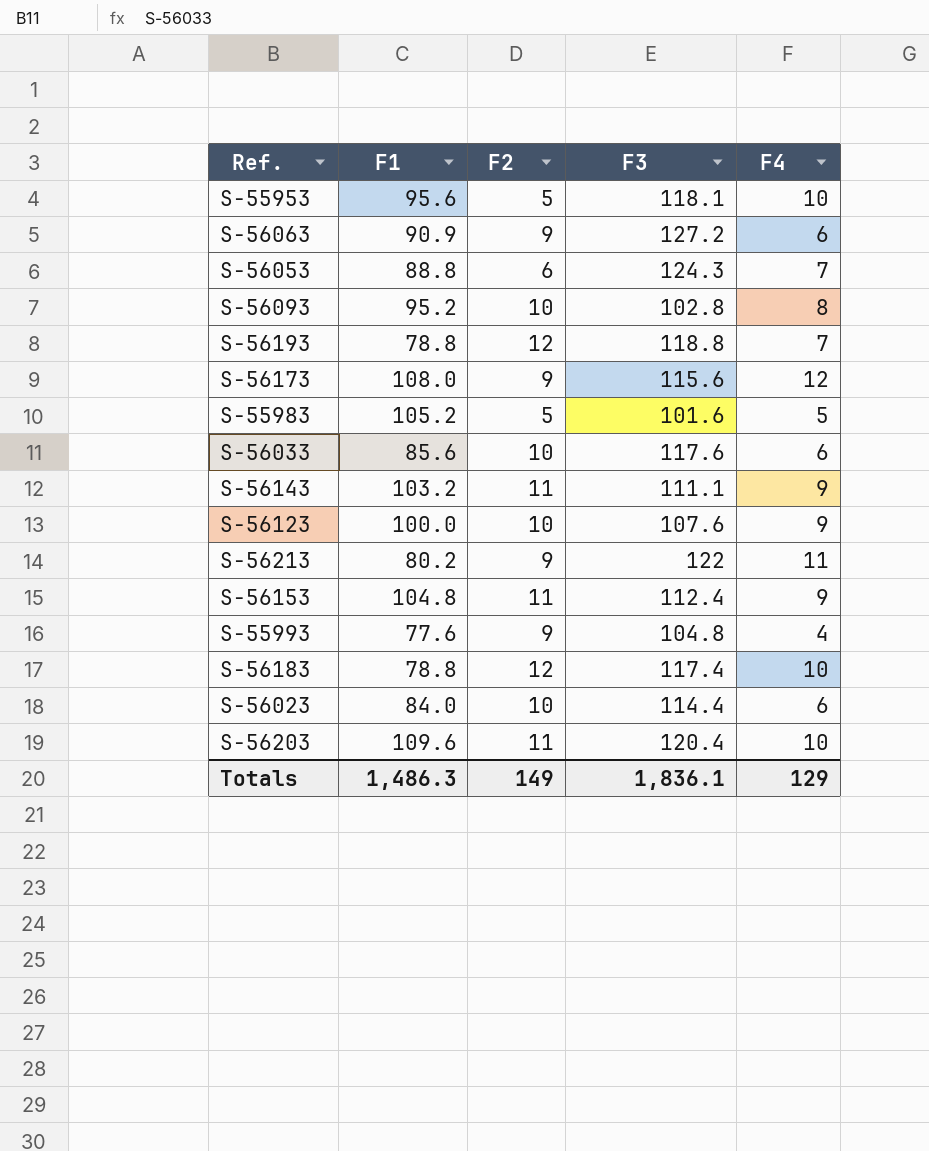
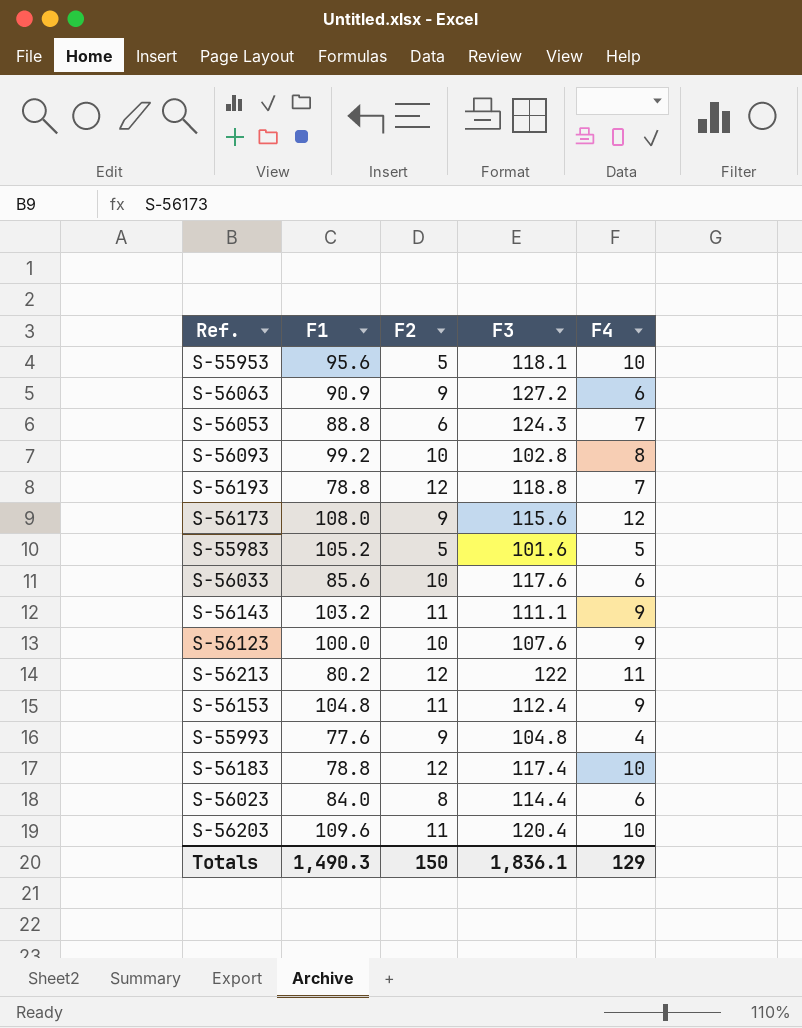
S-56093 | F1: 95.2 -> 99.2
S-56213 | F2: 9 -> 12
S-56023 | F2: 10 -> 8
Totals | F1: 1,486.3 -> 1,490.3
Totals | F2: 149 -> 150

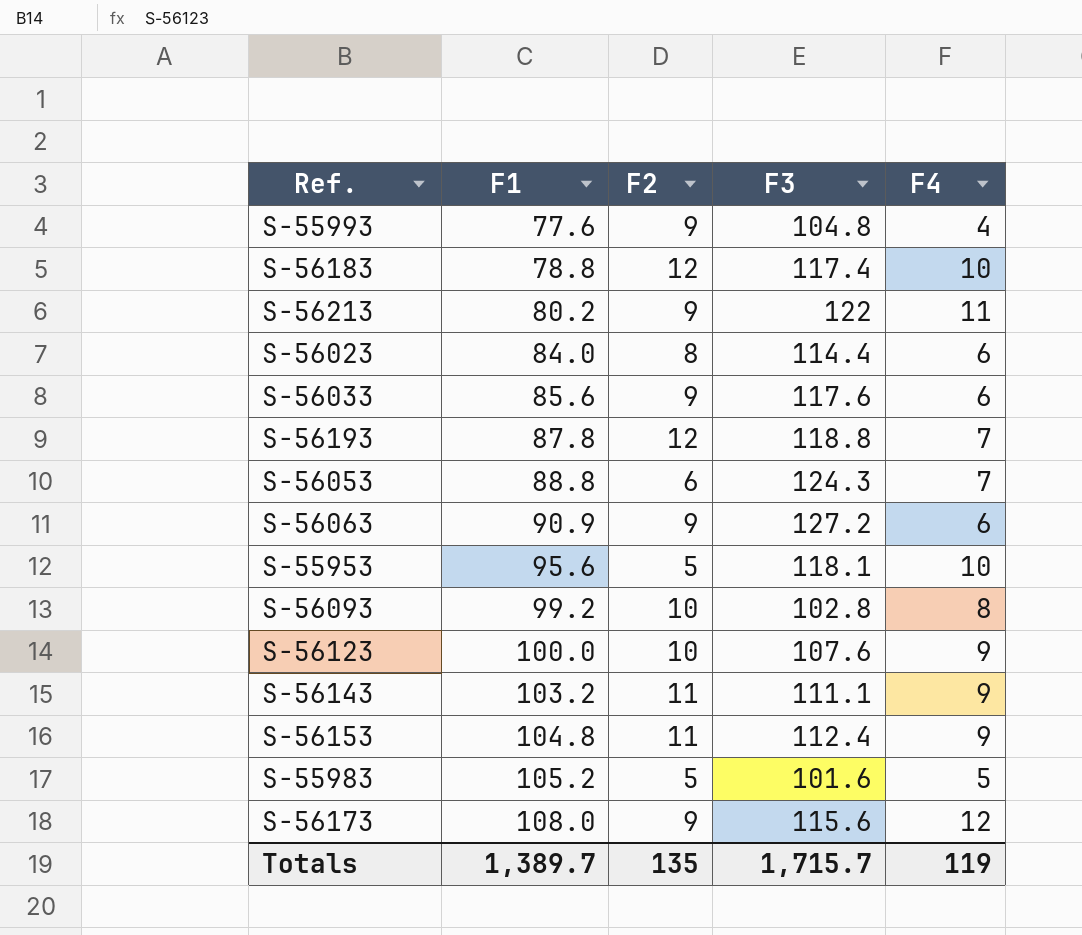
row order: none -> F1 ascending
row S-56203: 109.6 | 11 | 120.4 | 10 -> none
S-56213 | F2: 12 -> 9
S-56033 | F2: 10 -> 9
S-56193 | F1: 78.8 -> 87.8
Totals | F1: 1,490.3 -> 1,389.7
Totals | F2: 150 -> 135
Totals | F3: 1,836.1 -> 1,715.7
Totals | F4: 129 -> 119

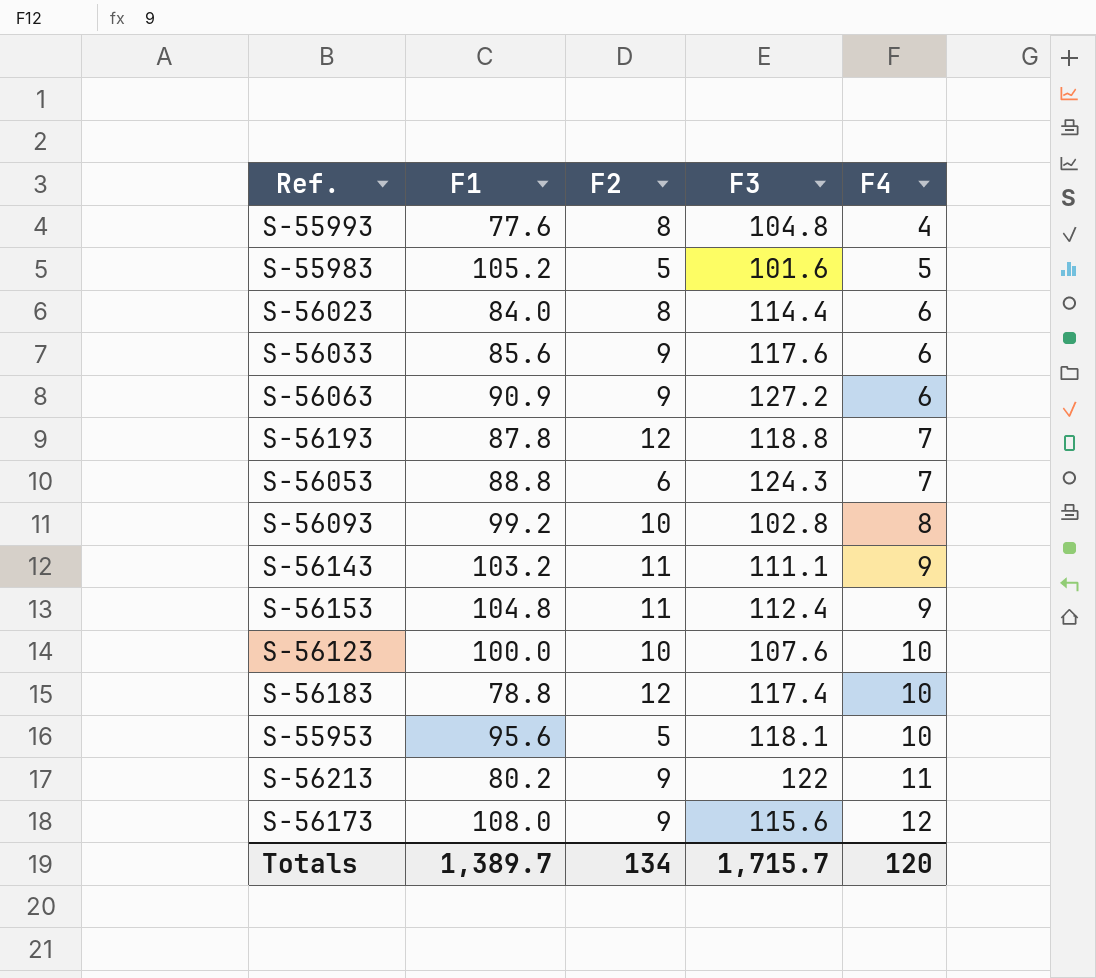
row order: F1 ascending -> F4 ascending
S-55993 | F2: 9 -> 8
S-56123 | F4: 9 -> 10
Totals | F2: 135 -> 134
Totals | F4: 119 -> 120

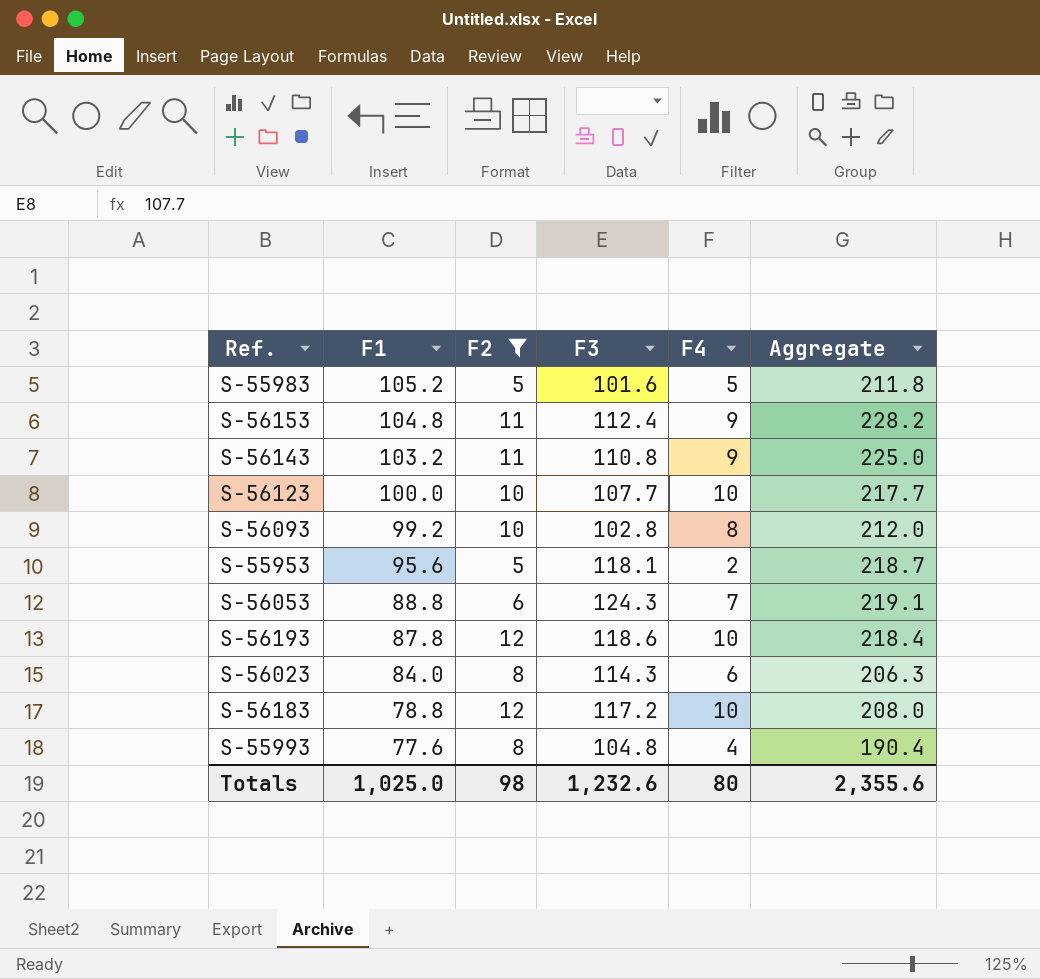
filter: none -> F2 != 9
row order: F4 ascending -> F1 descending
column Aggregate | formula: none -> [F1] + [F2] + [F3]
S-56143 | F3: 111.1 -> 110.8
S-56123 | F3: 107.6 -> 107.7
S-55953 | F4: 10 -> 2
S-56193 | F3: 118.8 -> 118.6
S-56193 | F4: 7 -> 10
S-56023 | F3: 114.4 -> 114.3
S-56183 | F3: 117.4 -> 117.2
Totals | F1: 1,389.7 -> 1,025.0
Totals | F2: 134 -> 98
Totals | F3: 1,715.7 -> 1,232.6
Totals | F4: 120 -> 80

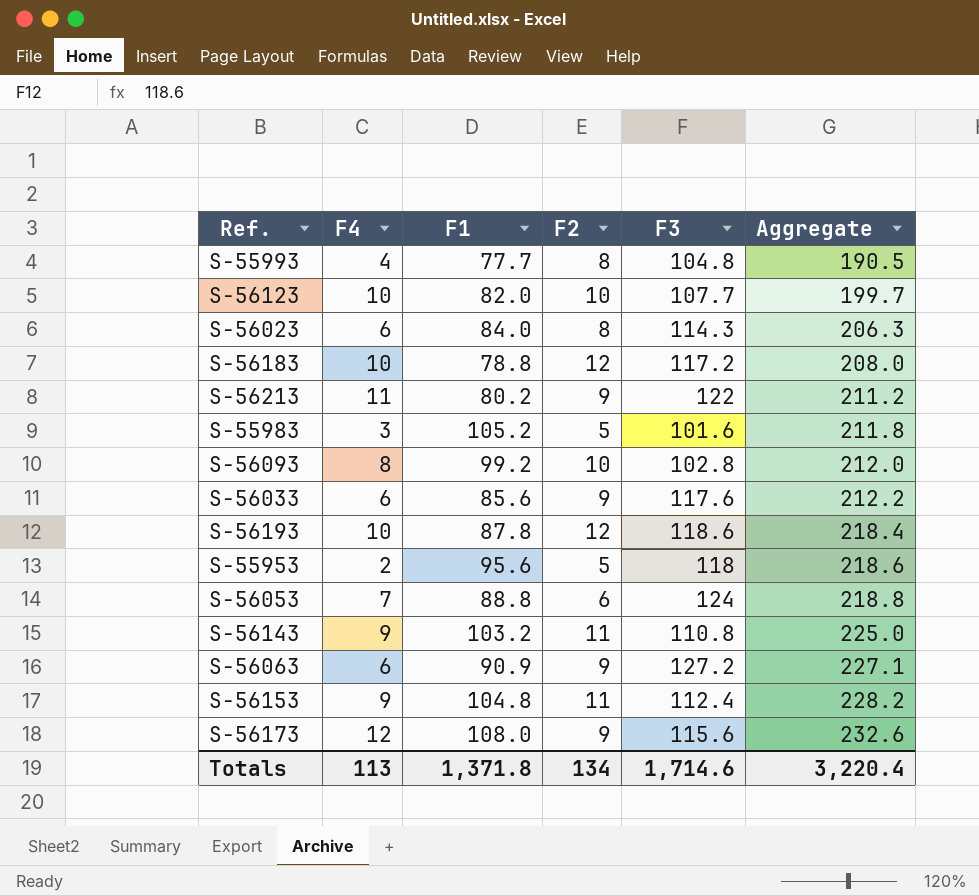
filter: F2 != 9 -> none
row order: F1 descending -> Aggregate ascending
column F4 | position: 5 -> 2
S-55993 | F1: 77.6 -> 77.7
S-55993 | Aggregate: 190.4 -> 190.5
S-56123 | F1: 100.0 -> 82.0
S-56123 | Aggregate: 217.7 -> 199.7
S-55983 | F4: 5 -> 3
S-55953 | F3: 118.1 -> 118
S-55953 | Aggregate: 218.7 -> 218.6
S-56053 | F3: 124.3 -> 124
S-56053 | Aggregate: 219.1 -> 218.8
Totals | F4: 80 -> 113
Totals | F1: 1,025.0 -> 1,371.8
Totals | F2: 98 -> 134
Totals | F3: 1,232.6 -> 1,714.6
Totals | Aggregate: 2,355.6 -> 3,220.4

